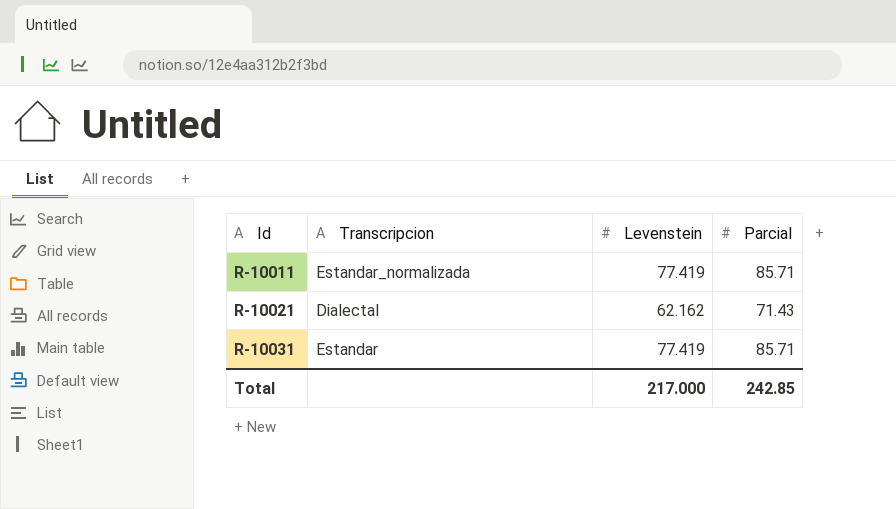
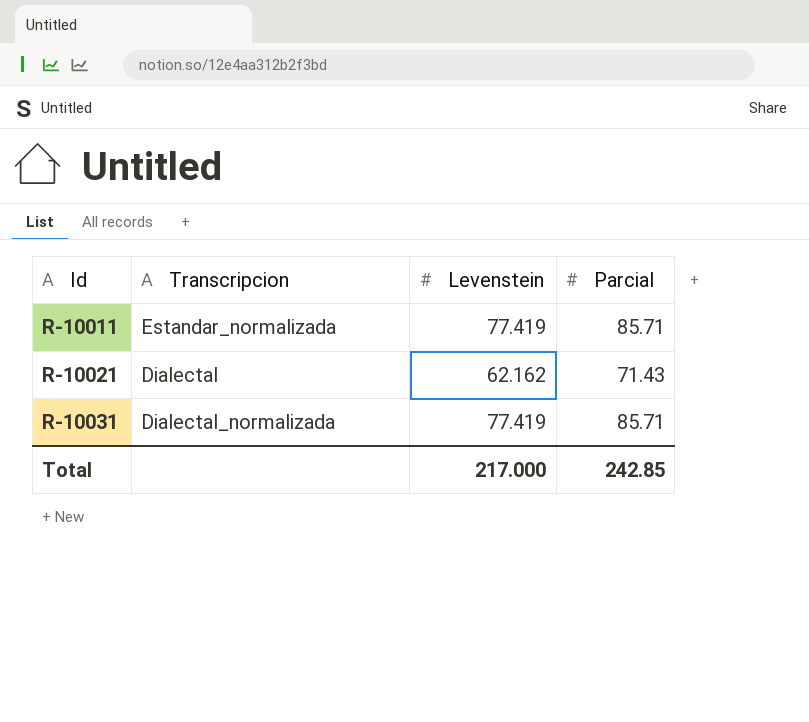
R-10031 | Transcripcion: Estandar -> Dialectal_normalizada

